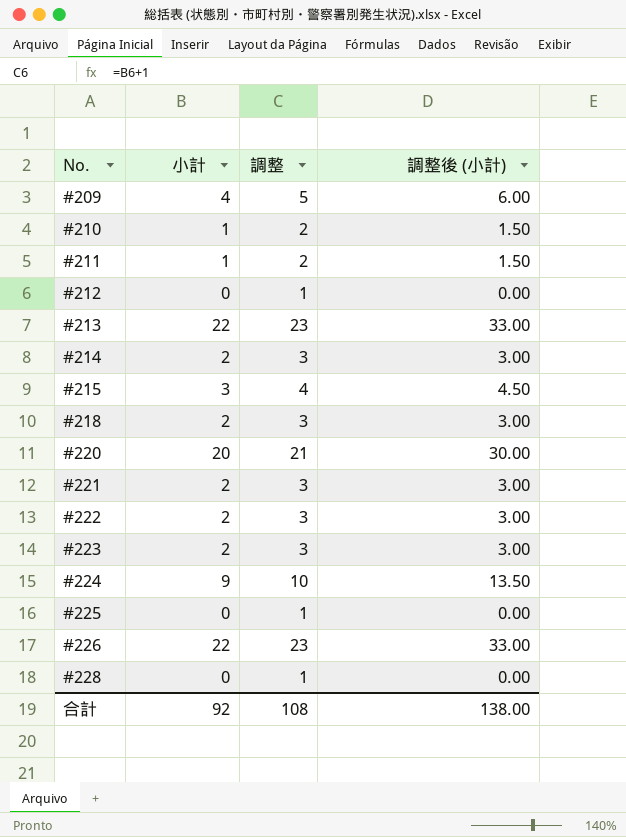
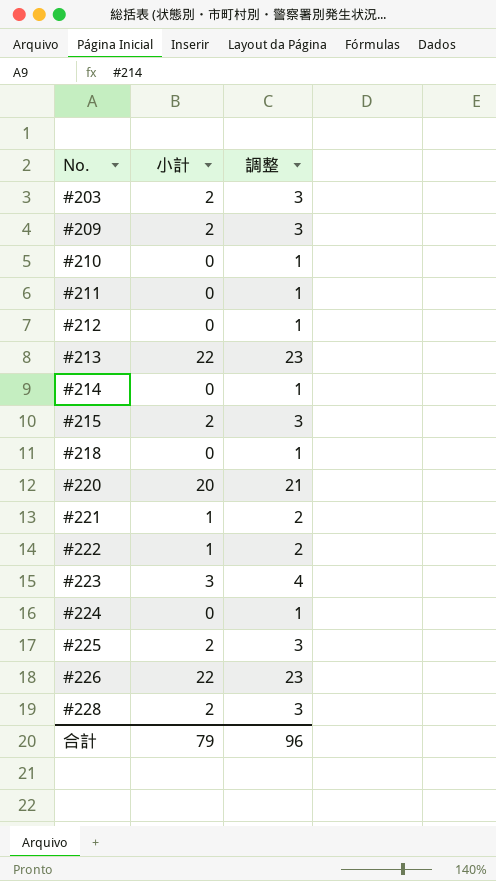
column 調整後 (小計) | formula: [小計] * 1.5 -> none
row #203: none -> 2 | 3
#209 | 小計: 4 -> 2
#209 | 調整: 5 -> 3
#210 | 小計: 1 -> 0
#210 | 調整: 2 -> 1
#211 | 小計: 1 -> 0
#211 | 調整: 2 -> 1
#214 | 小計: 2 -> 0
#214 | 調整: 3 -> 1
#215 | 小計: 3 -> 2
#215 | 調整: 4 -> 3
#218 | 小計: 2 -> 0
#218 | 調整: 3 -> 1
#221 | 小計: 2 -> 1
#221 | 調整: 3 -> 2
#222 | 小計: 2 -> 1
#222 | 調整: 3 -> 2
#223 | 小計: 2 -> 3
#223 | 調整: 3 -> 4
#224 | 小計: 9 -> 0
#224 | 調整: 10 -> 1
#225 | 小計: 0 -> 2
#225 | 調整: 1 -> 3
#228 | 小計: 0 -> 2
#228 | 調整: 1 -> 3
合計 | 小計: 92 -> 79
合計 | 調整: 108 -> 96

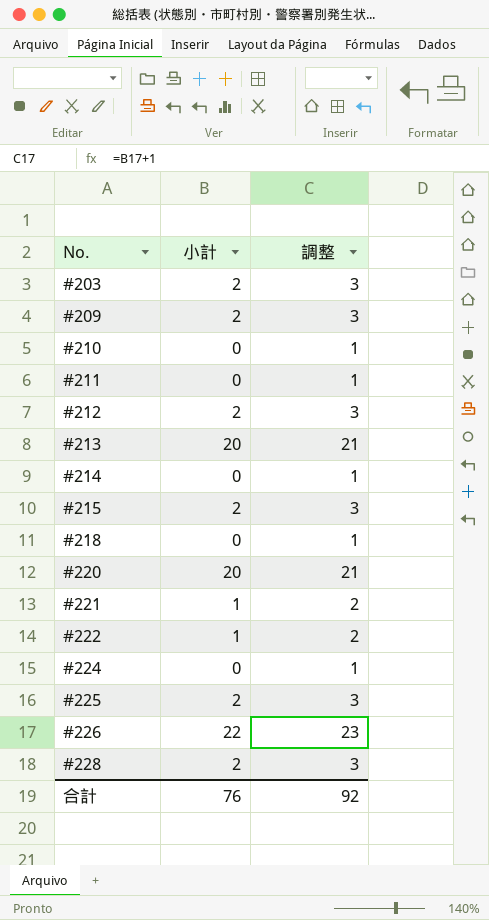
row #223: 3 | 4 -> none
#212 | 小計: 0 -> 2
#212 | 調整: 1 -> 3
#213 | 小計: 22 -> 20
#213 | 調整: 23 -> 21
合計 | 小計: 79 -> 76
合計 | 調整: 96 -> 92

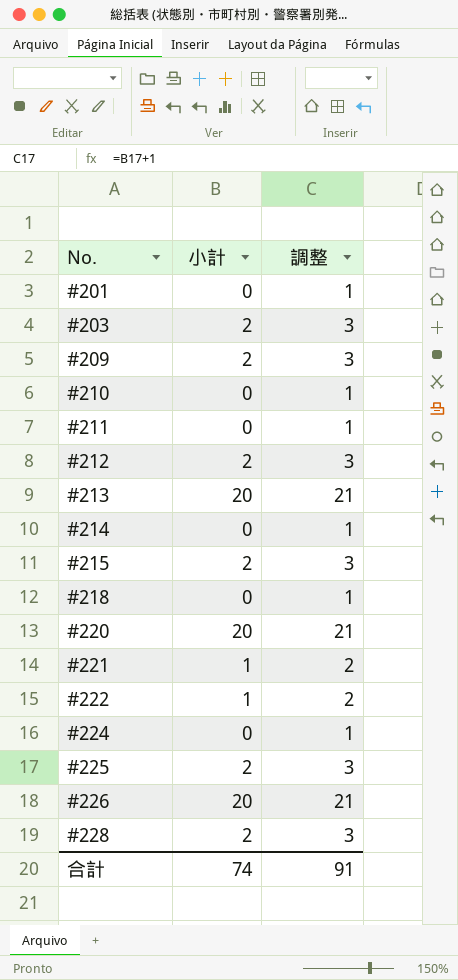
row #201: none -> 0 | 1
#226 | 小計: 22 -> 20
#226 | 調整: 23 -> 21
合計 | 小計: 76 -> 74
合計 | 調整: 92 -> 91

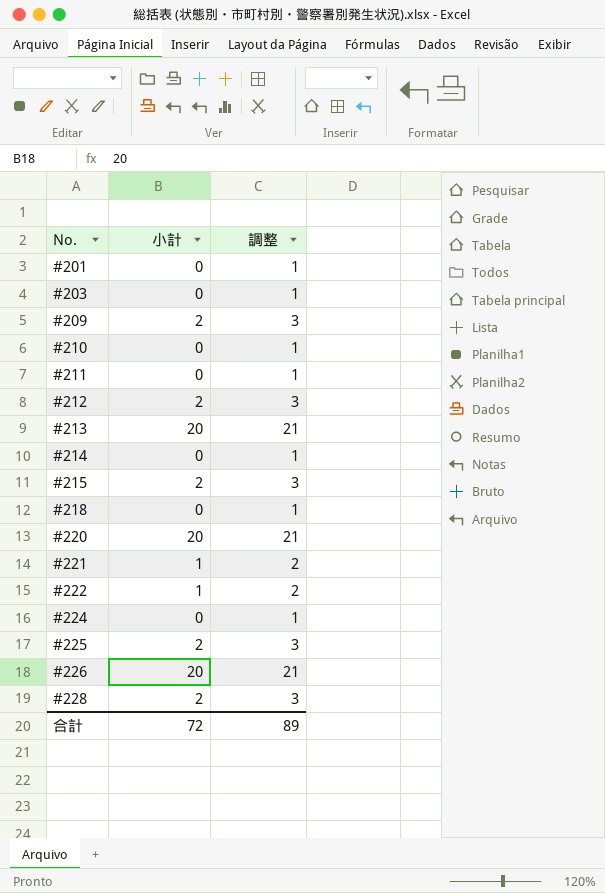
#203 | 小計: 2 -> 0
#203 | 調整: 3 -> 1
合計 | 小計: 74 -> 72
合計 | 調整: 91 -> 89

